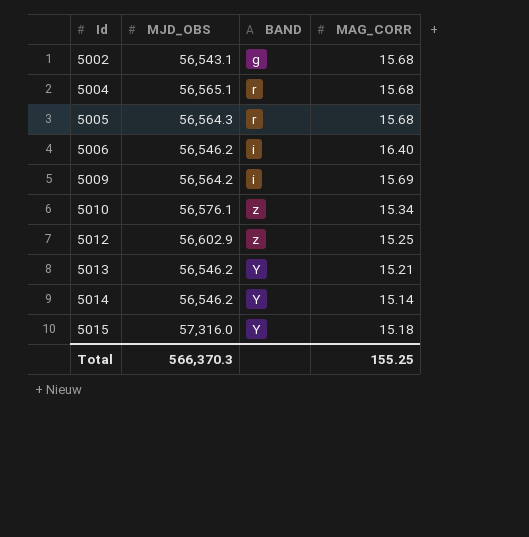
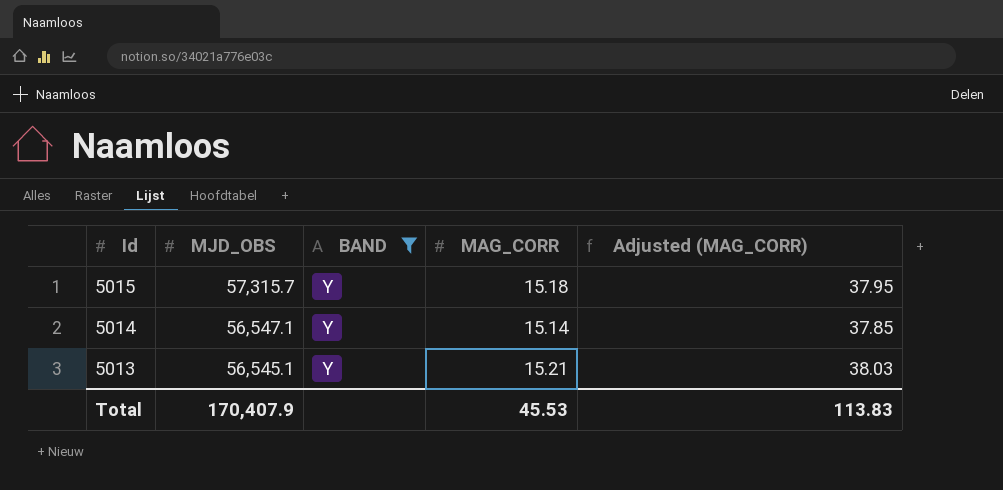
filter: none -> BAND = Y
row order: Id ascending -> Id descending
column Adjusted (MAG_CORR) | formula: none -> [MAG_CORR] * 2.5
5015 | MJD_OBS: 57,316.0 -> 57,315.7
5014 | MJD_OBS: 56,546.2 -> 56,547.1
5013 | MJD_OBS: 56,546.2 -> 56,545.1
Total | MJD_OBS: 566,370.3 -> 170,407.9
Total | MAG_CORR: 155.25 -> 45.53

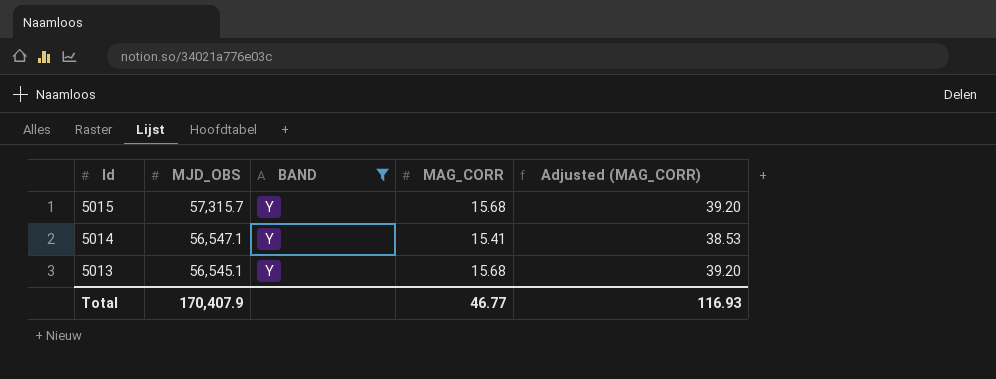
5015 | MAG_CORR: 15.18 -> 15.68
5015 | Adjusted (MAG_CORR): 37.95 -> 39.20
5014 | MAG_CORR: 15.14 -> 15.41
5014 | Adjusted (MAG_CORR): 37.85 -> 38.53
5013 | MAG_CORR: 15.21 -> 15.68
5013 | Adjusted (MAG_CORR): 38.03 -> 39.20
Total | MAG_CORR: 45.53 -> 46.77
Total | Adjusted (MAG_CORR): 113.83 -> 116.93

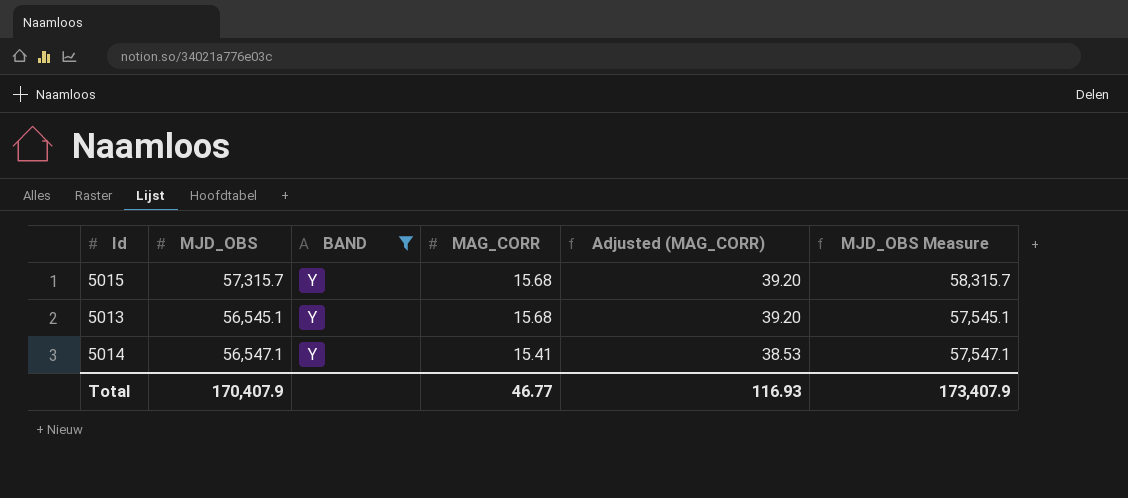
row order: Id descending -> MAG_CORR descending
column MJD_OBS Measure | formula: none -> [MJD_OBS] + 1000

